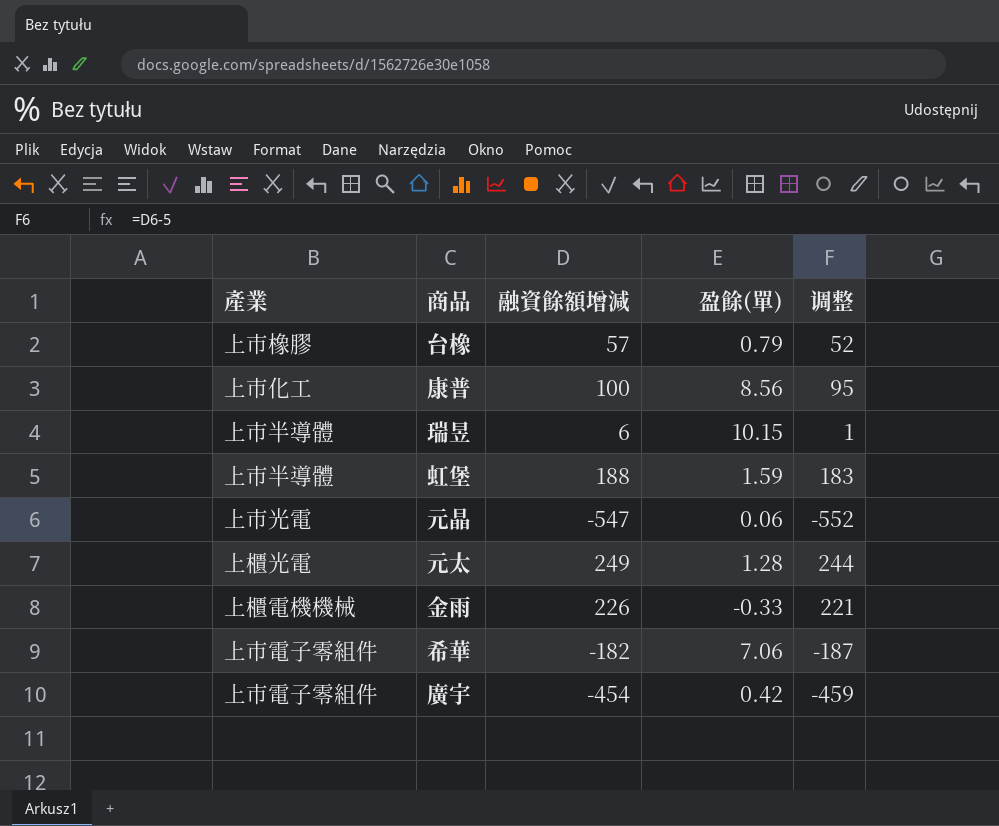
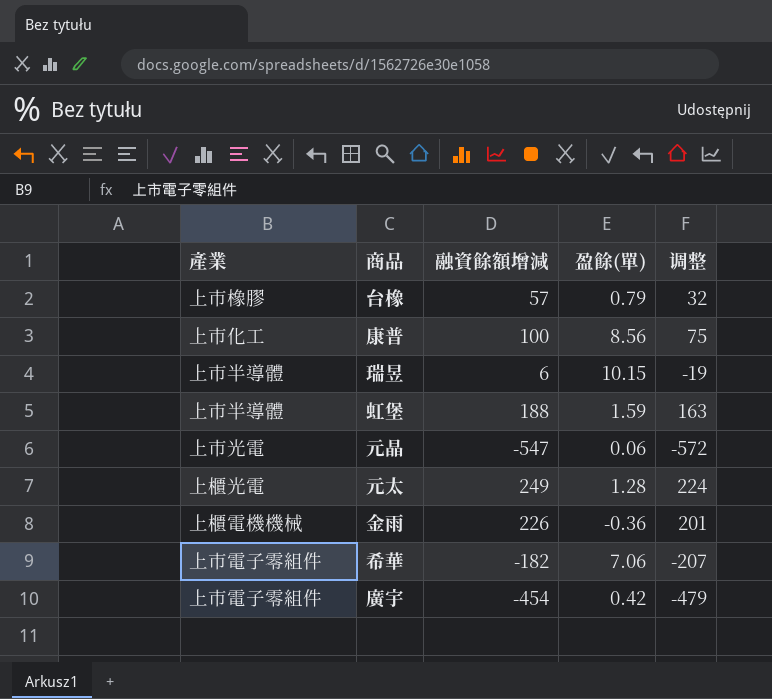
column 调整 | formula: [融資餘額增減] - 5 -> [融資餘額增減] - 25
金雨 | 盈餘(單): -0.33 -> -0.36

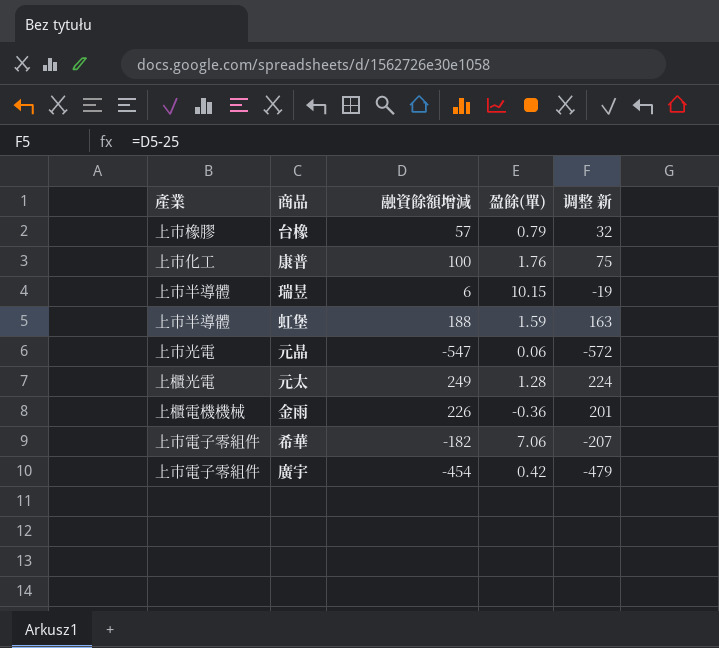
column name: 调整 -> 调整 新
康普 | 盈餘(單): 8.56 -> 1.76

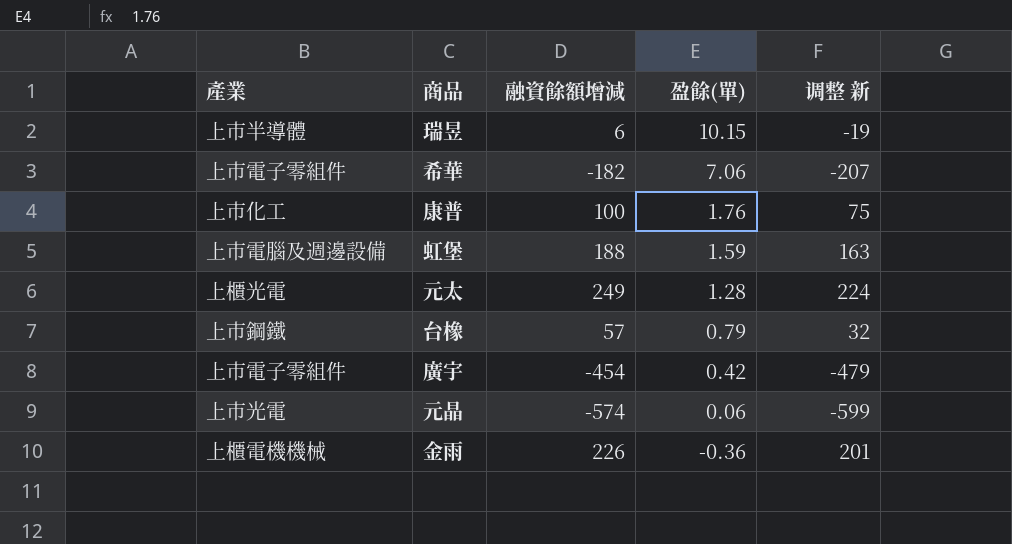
row order: none -> 盈餘(單) descending
虹堡 | 產業: 上市半導體 -> 上市電腦及週邊設備
台橡 | 產業: 上市橡膠 -> 上市鋼鐵
元晶 | 融資餘額增減: -547 -> -574
元晶 | 调整 新: -572 -> -599

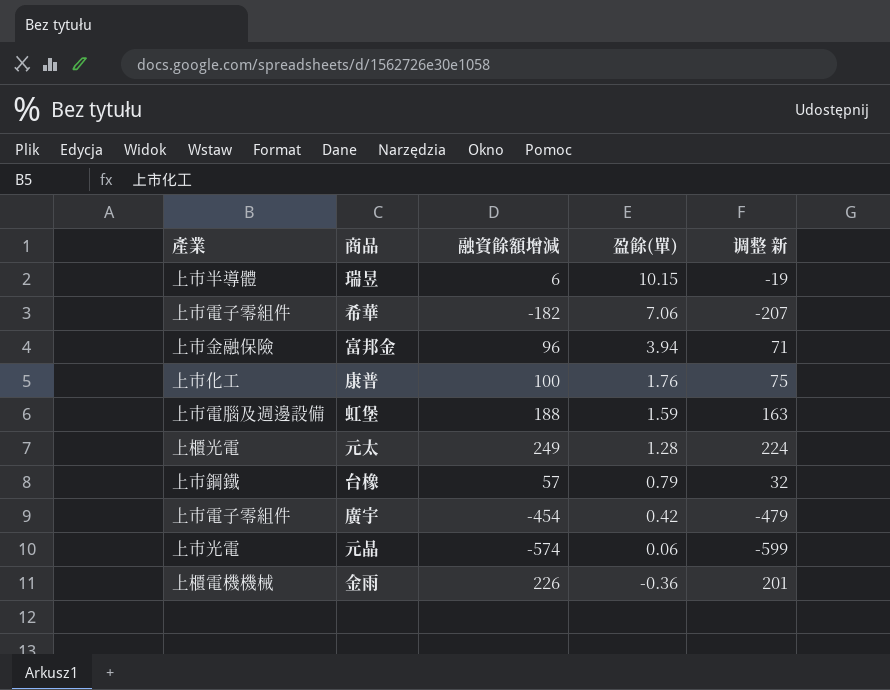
row 富邦金: none -> 上市金融保險 | 96 | 3.94 | 71

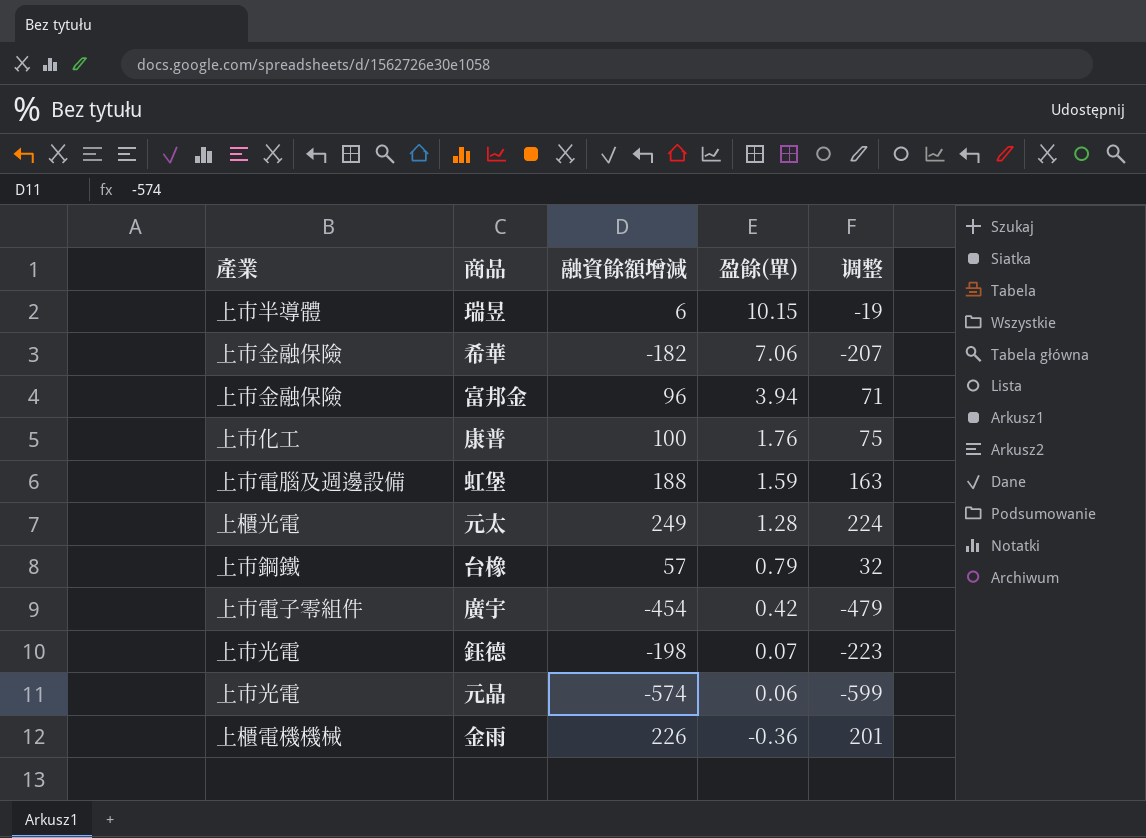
column name: 调整 新 -> 调整
希華 | 產業: 上市電子零組件 -> 上市金融保險
row 鈺德: none -> 上市光電 | -198 | 0.07 | -223

